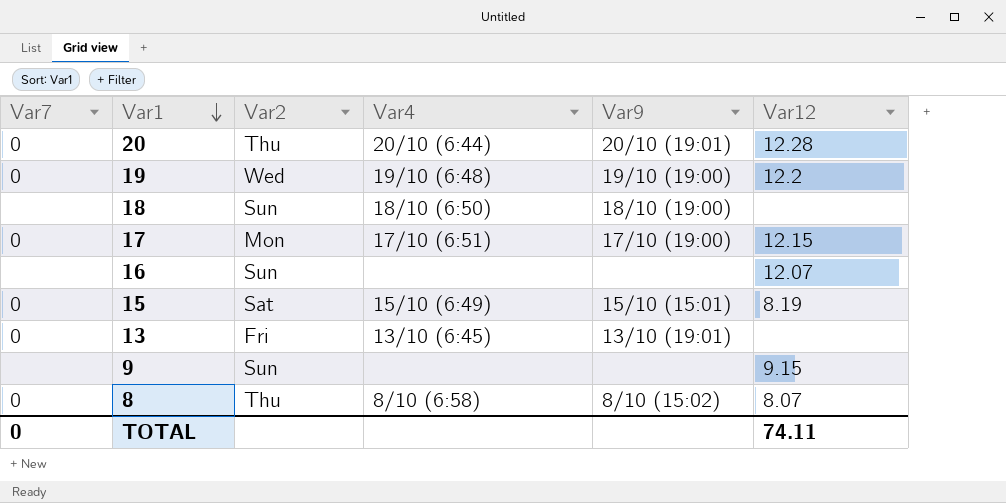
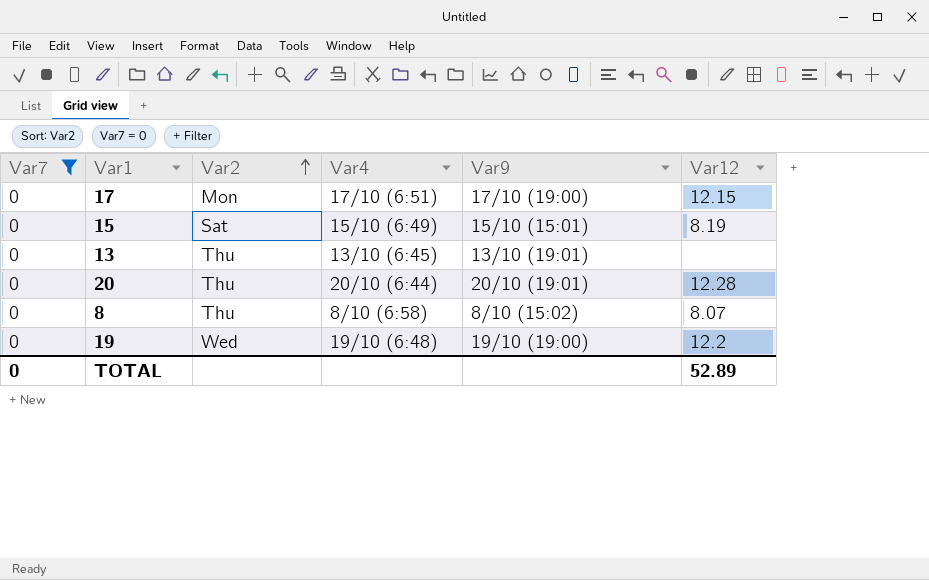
filter: none -> Var7 = 0
row order: Var1 descending -> Var2 ascending
13 | Var2: Fri -> Thu
TOTAL | Var12: 74.11 -> 52.89

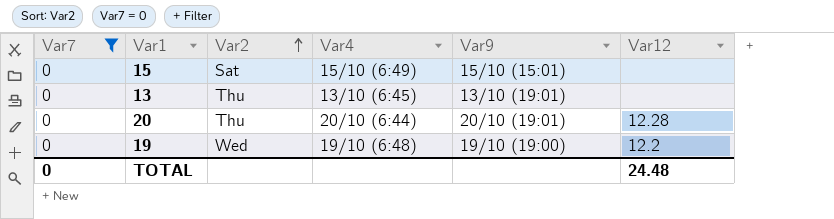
row 17: 0 | Mon | 17/10 (6:51) | 17/10 (19:00) | 12.15 -> none
row 8: 0 | Thu | 8/10 (6:58) | 8/10 (15:02) | 8.07 -> none
15 | Var12: 8.19 -> none
TOTAL | Var12: 52.89 -> 24.48

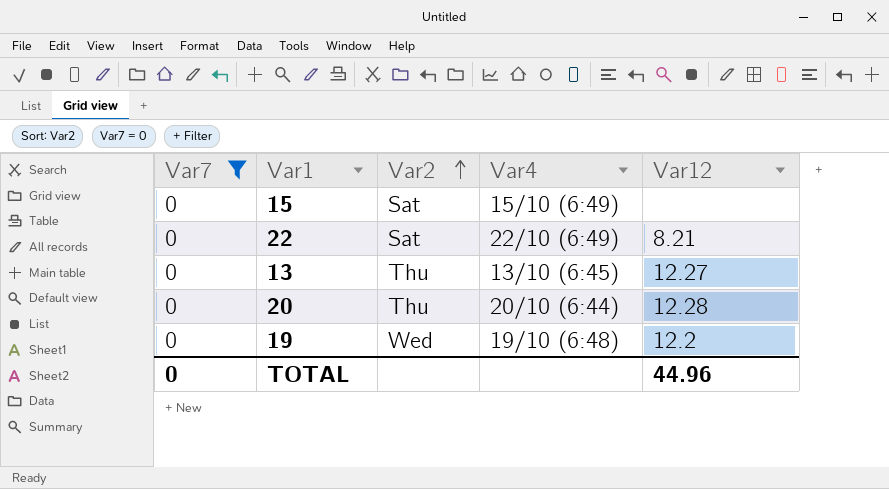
column Var9 | position: 5 -> none
row 22: none -> 0 | Sat | 22/10 (6:49) | 8.21
13 | Var12: none -> 12.27
TOTAL | Var12: 24.48 -> 44.96

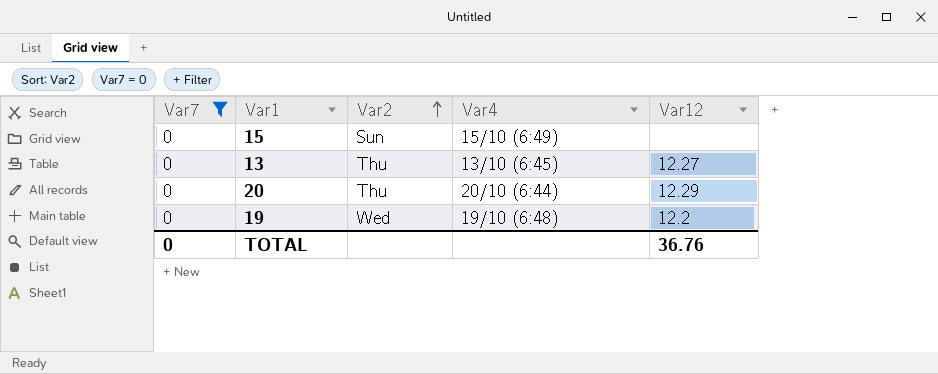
row 22: 0 | Sat | 22/10 (6:49) | 8.21 -> none
15 | Var2: Sat -> Sun
20 | Var12: 12.28 -> 12.29
TOTAL | Var12: 44.96 -> 36.76

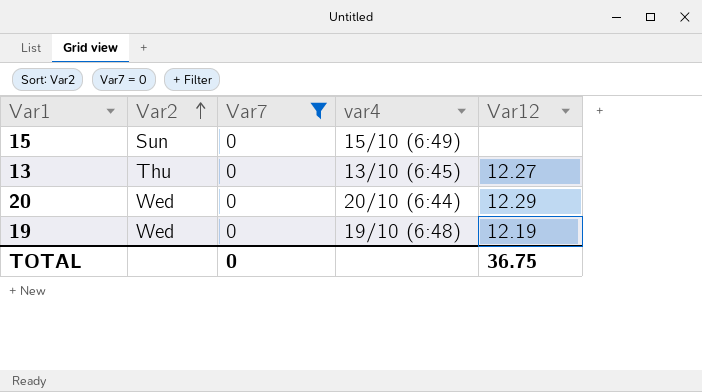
column Var7 | position: 1 -> 3
column name: Var4 -> var4
20 | Var2: Thu -> Wed
19 | Var12: 12.2 -> 12.19
TOTAL | Var12: 36.76 -> 36.75

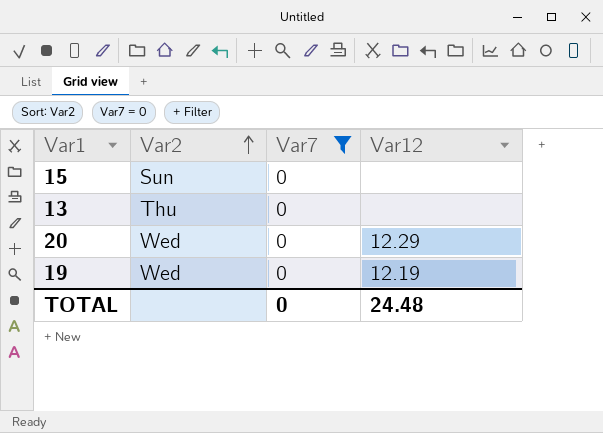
column var4 | position: 4 -> none
13 | Var12: 12.27 -> none
TOTAL | Var12: 36.75 -> 24.48

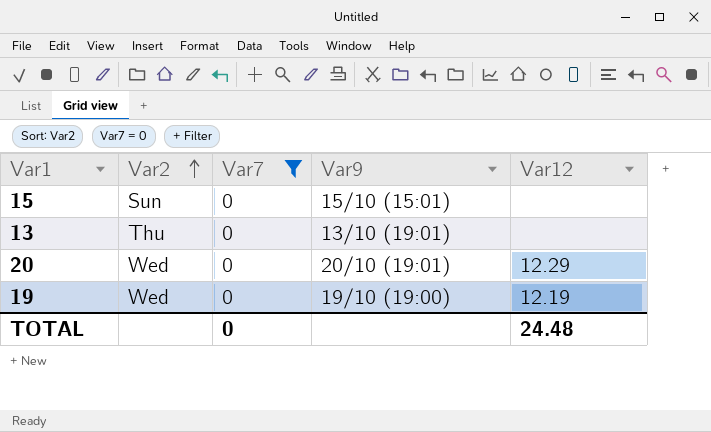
column Var9 | position: none -> 4

